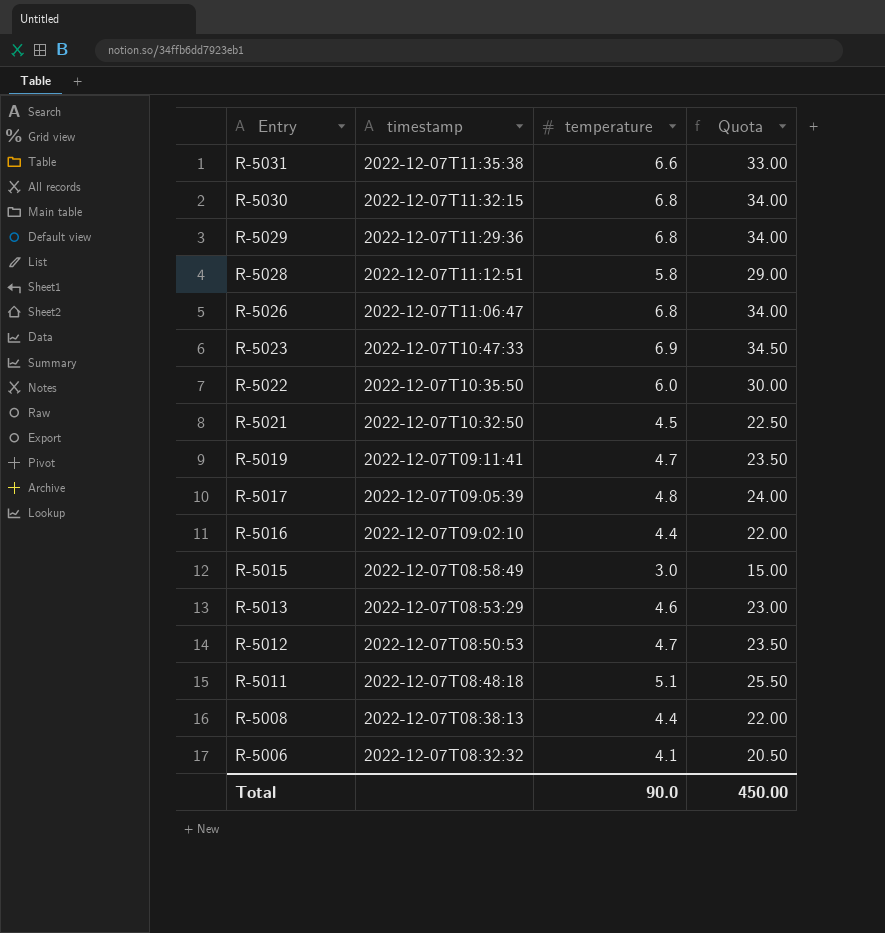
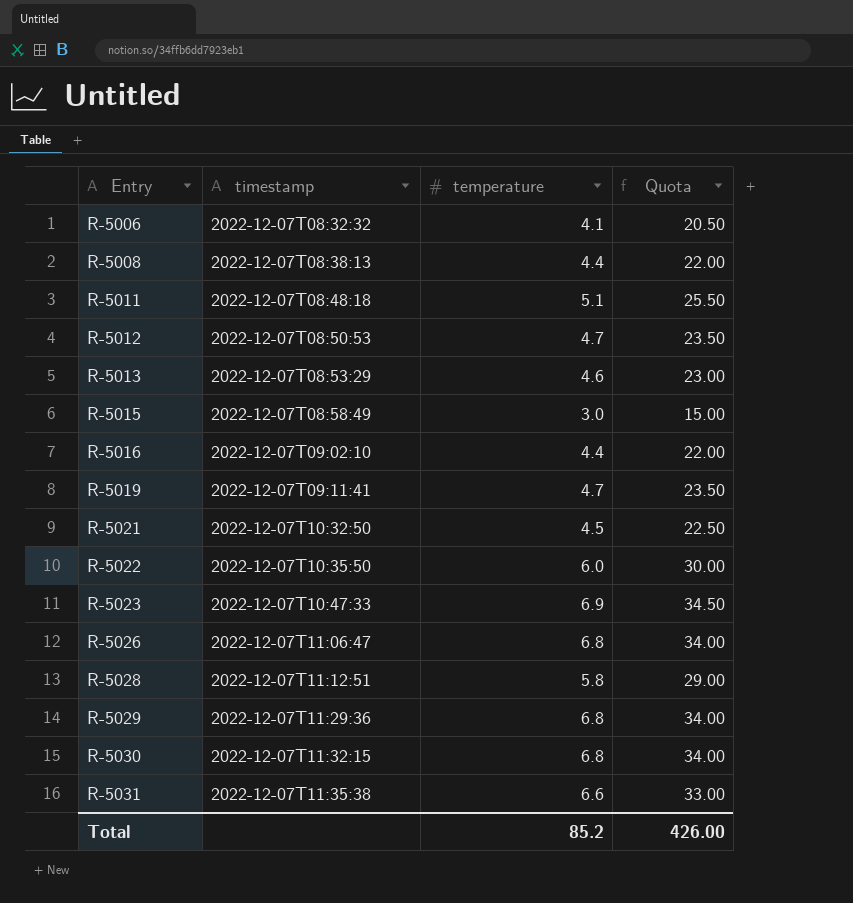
row order: Entry descending -> Entry ascending
row R-5017: 2022-12-07T09:05:39 | 4.8 | 24.00 -> none
Total | temperature: 90.0 -> 85.2
Total | Quota: 450.00 -> 426.00

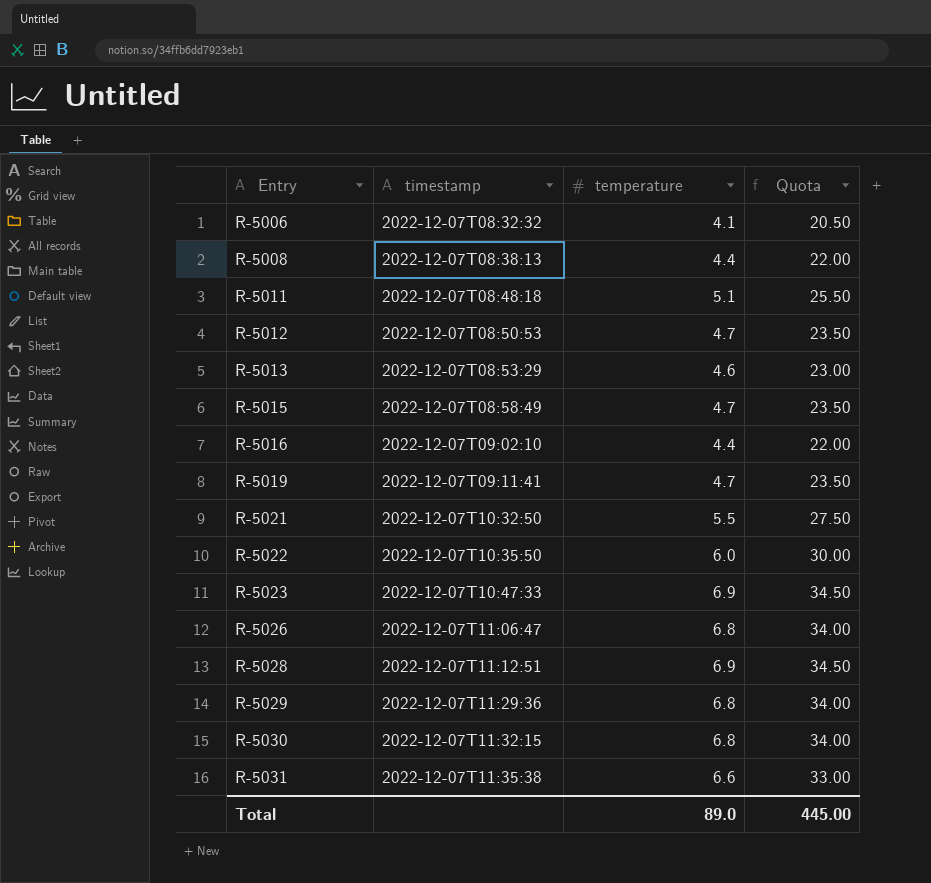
R-5015 | temperature: 3.0 -> 4.7
R-5015 | Quota: 15.00 -> 23.50
R-5021 | temperature: 4.5 -> 5.5
R-5021 | Quota: 22.50 -> 27.50
R-5028 | temperature: 5.8 -> 6.9
R-5028 | Quota: 29.00 -> 34.50
Total | temperature: 85.2 -> 89.0
Total | Quota: 426.00 -> 445.00

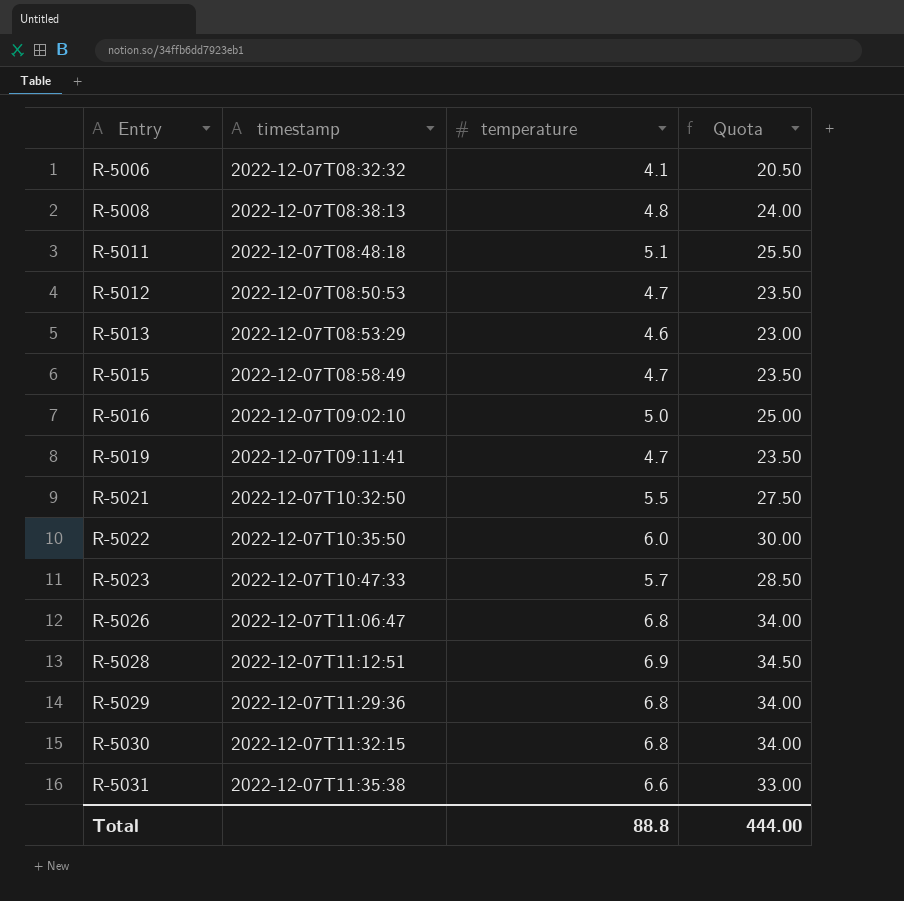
R-5008 | temperature: 4.4 -> 4.8
R-5008 | Quota: 22.00 -> 24.00
R-5016 | temperature: 4.4 -> 5.0
R-5016 | Quota: 22.00 -> 25.00
R-5023 | temperature: 6.9 -> 5.7
R-5023 | Quota: 34.50 -> 28.50
Total | temperature: 89.0 -> 88.8
Total | Quota: 445.00 -> 444.00

